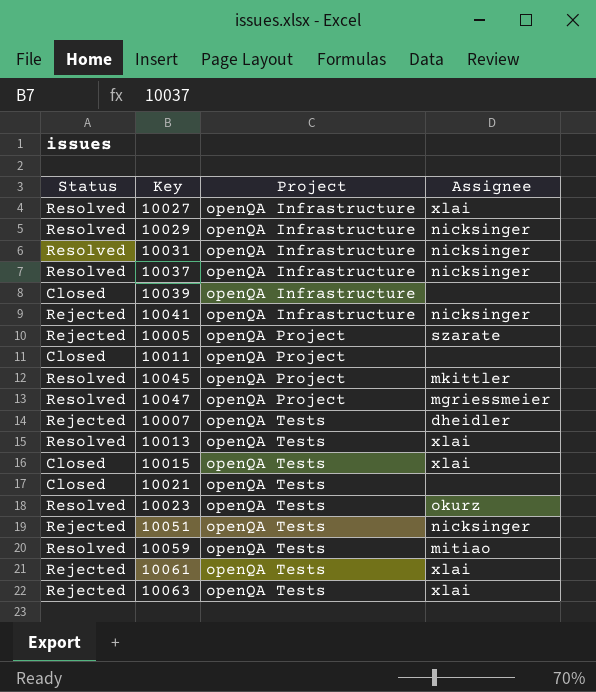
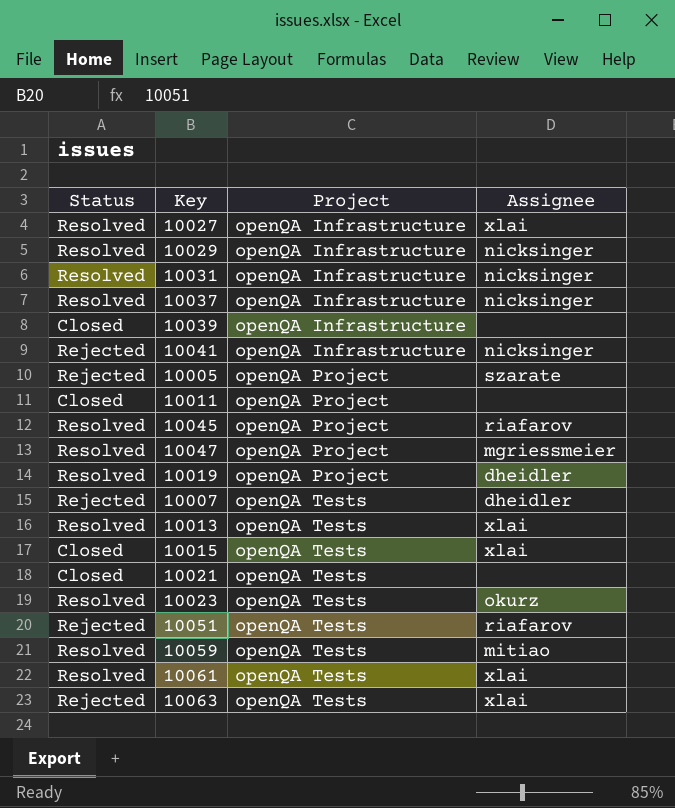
10045 | Assignee: mkittler -> riafarov
row 10019: none -> Resolved | openQA Project | dheidler
10051 | Assignee: nicksinger -> riafarov
10061 | Status: Rejected -> Resolved

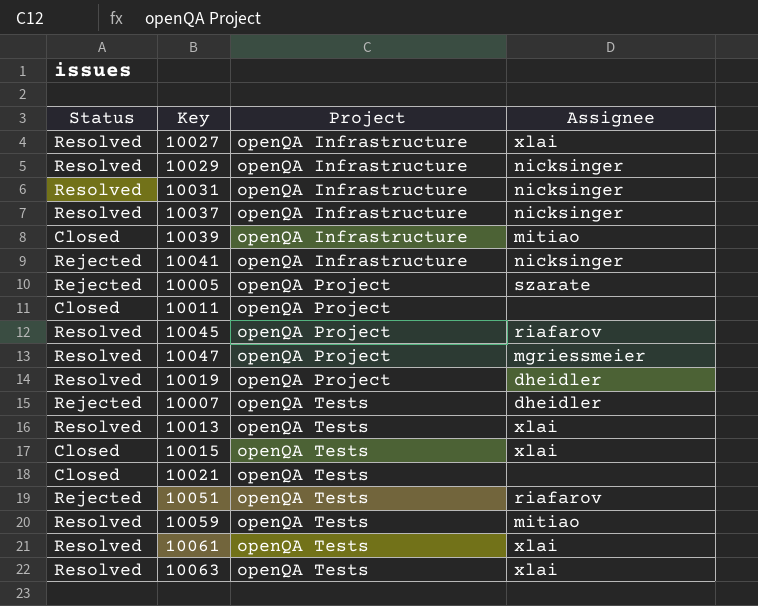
row 10023: Resolved | openQA Tests | okurz -> none
10039 | Assignee: none -> mitiao
10063 | Status: Rejected -> Resolved

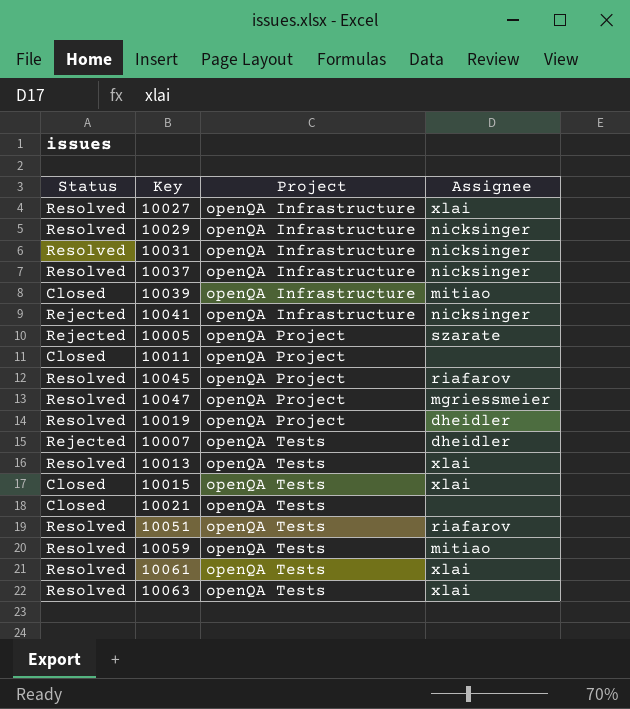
10051 | Status: Rejected -> Resolved

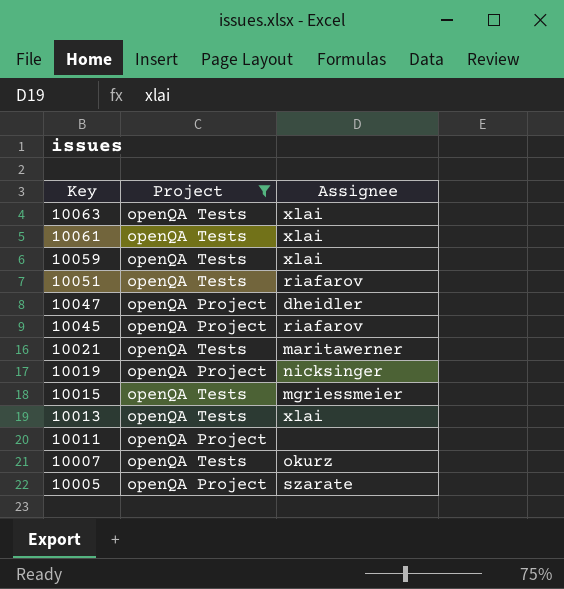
filter: none -> Project != openQA Infrastructure
row order: Project ascending -> Key descending
column Status | position: 1 -> none
10059 | Assignee: mitiao -> xlai
10047 | Assignee: mgriessmeier -> dheidler
10021 | Assignee: none -> maritawerner
10019 | Assignee: dheidler -> nicksinger
10015 | Assignee: xlai -> mgriessmeier
10007 | Assignee: dheidler -> okurz

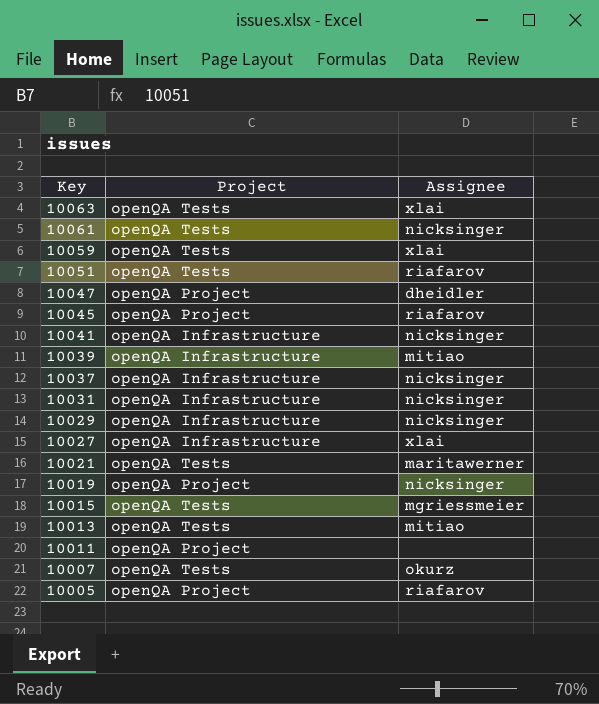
filter: Project != openQA Infrastructure -> none
10061 | Assignee: xlai -> nicksinger
10013 | Assignee: xlai -> mitiao
10005 | Assignee: szarate -> riafarov

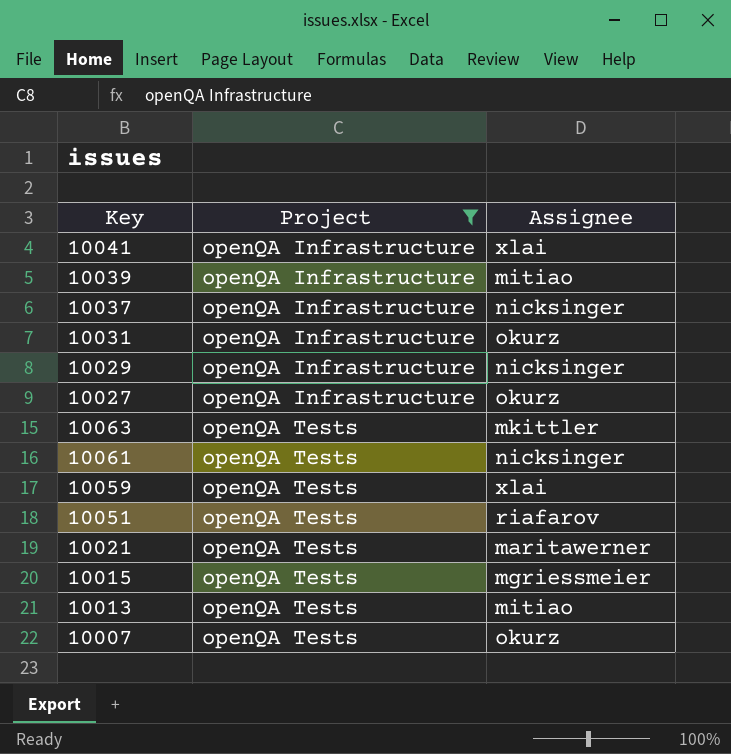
filter: none -> Project != openQA Project
row order: Key descending -> Project ascending
10041 | Assignee: nicksinger -> xlai
10031 | Assignee: nicksinger -> okurz
10027 | Assignee: xlai -> okurz
10063 | Assignee: xlai -> mkittler

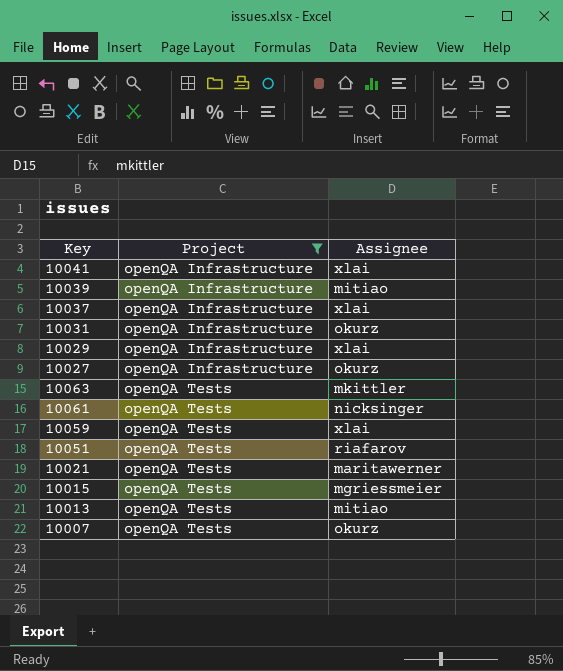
10037 | Assignee: nicksinger -> xlai
10029 | Assignee: nicksinger -> xlai

